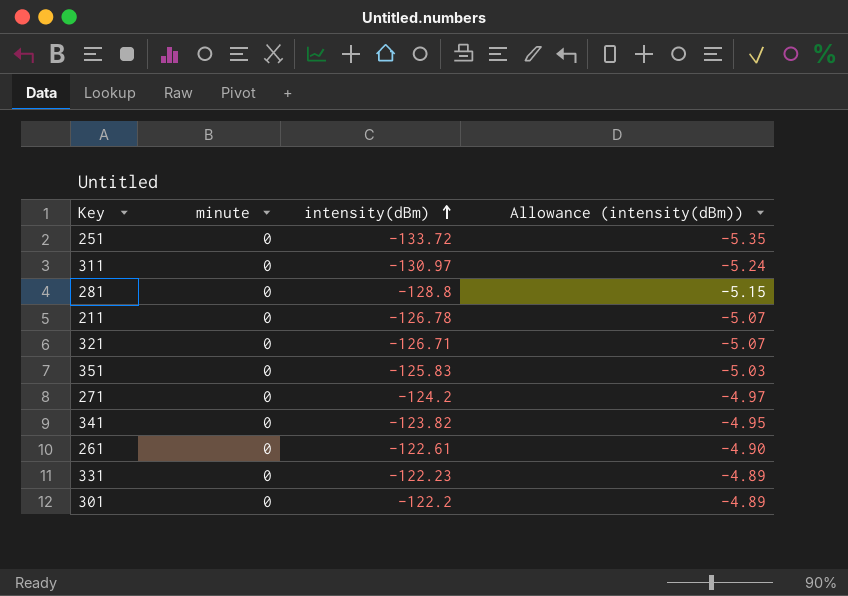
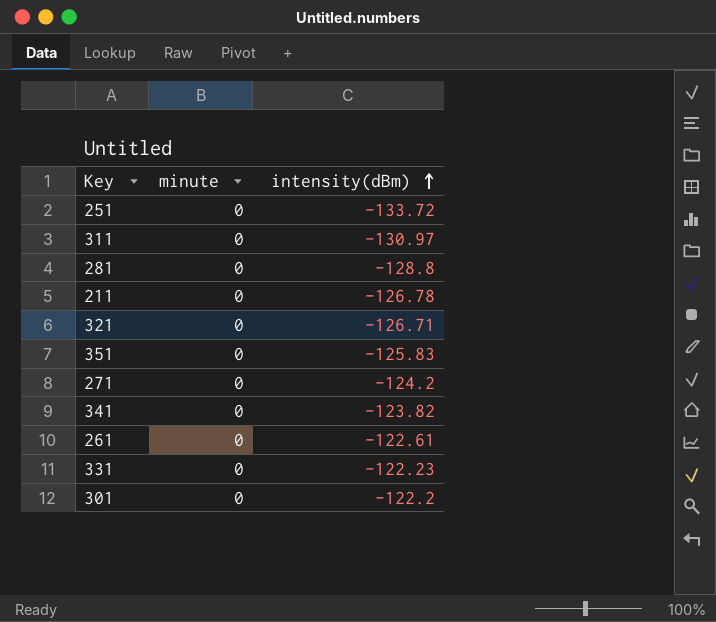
column Allowance (intensity(dBm)) | formula: [intensity(dBm)] * 0.04 -> none

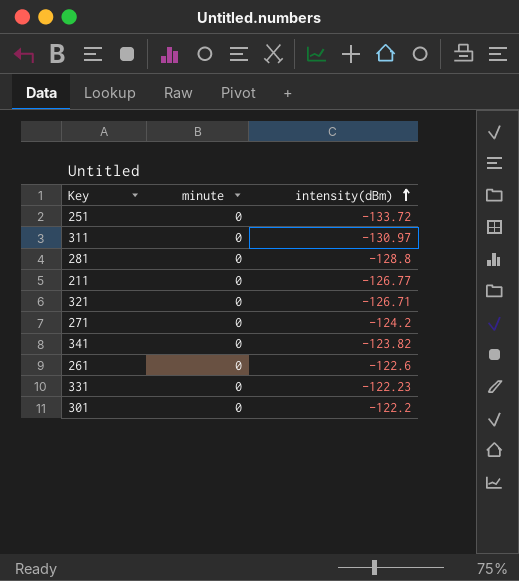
row 351: 0 | -125.83 -> none
211 | intensity(dBm): -126.78 -> -126.77
261 | intensity(dBm): -122.61 -> -122.6

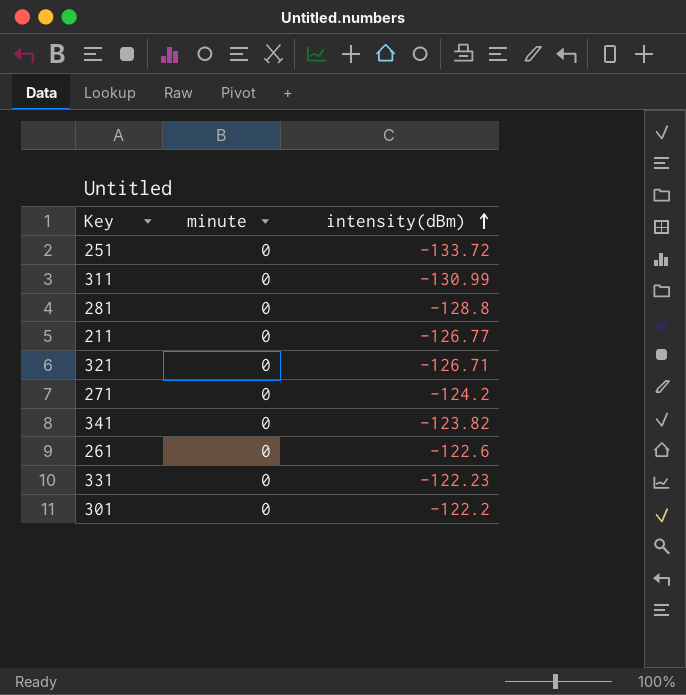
311 | intensity(dBm): -130.97 -> -130.99

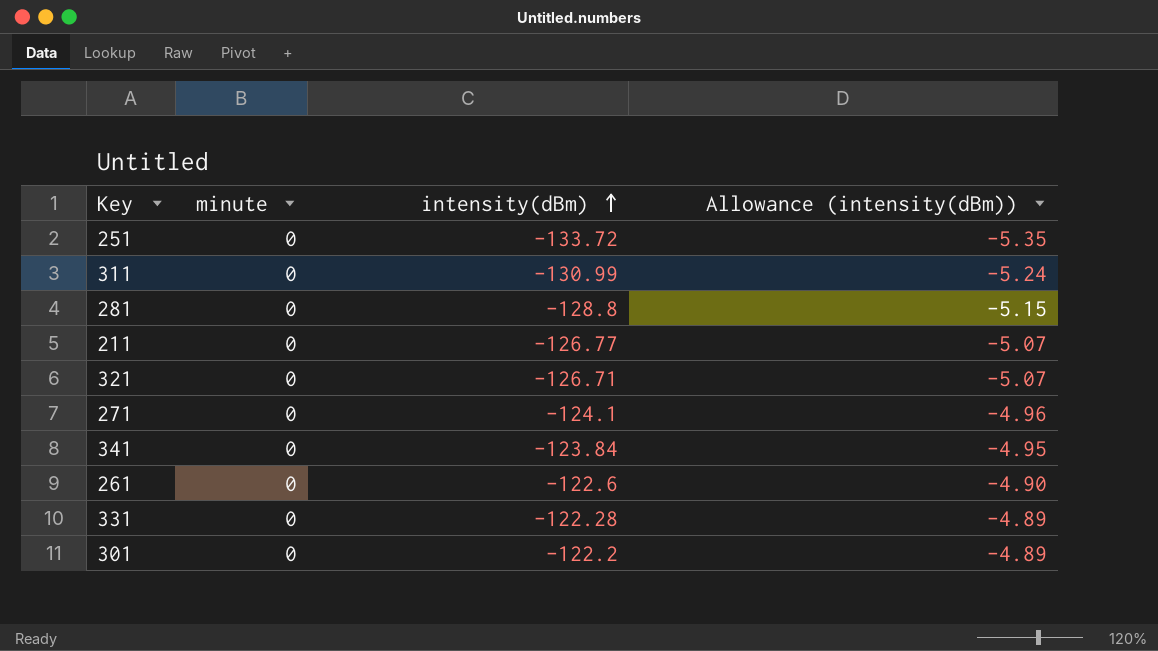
column Allowance (intensity(dBm)) | formula: none -> [intensity(dBm)] * 0.04
271 | intensity(dBm): -124.2 -> -124.1
341 | intensity(dBm): -123.82 -> -123.84
331 | intensity(dBm): -122.23 -> -122.28

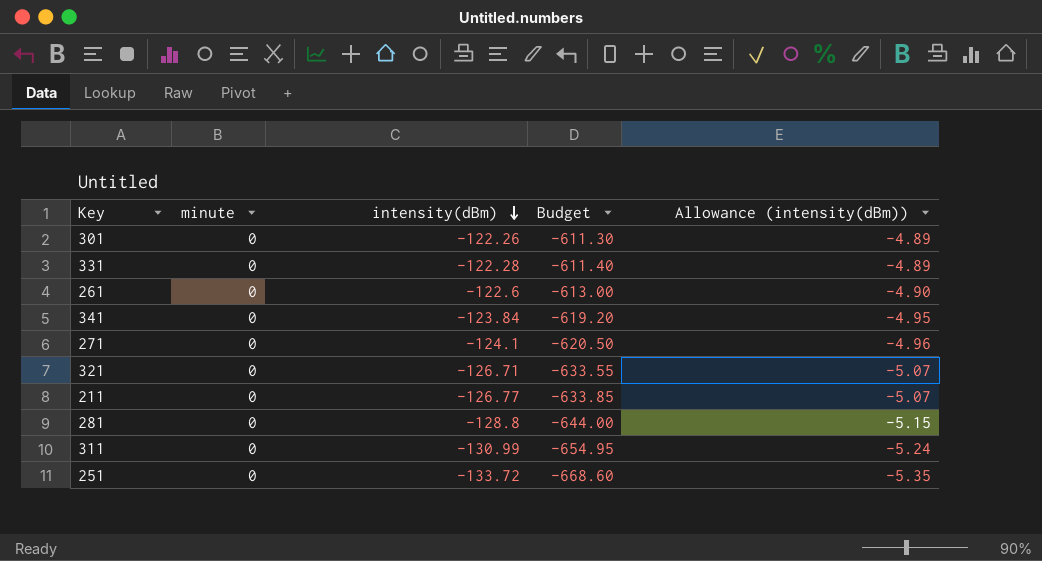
row order: intensity(dBm) ascending -> intensity(dBm) descending
column Budget | formula: none -> [intensity(dBm)] * 5
301 | intensity(dBm): -122.2 -> -122.26

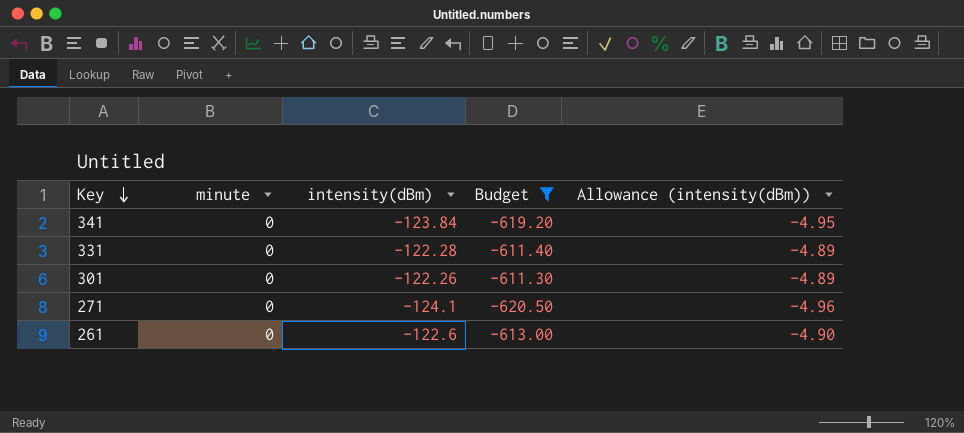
filter: none -> Budget >= -620.50
row order: intensity(dBm) descending -> Key descending

